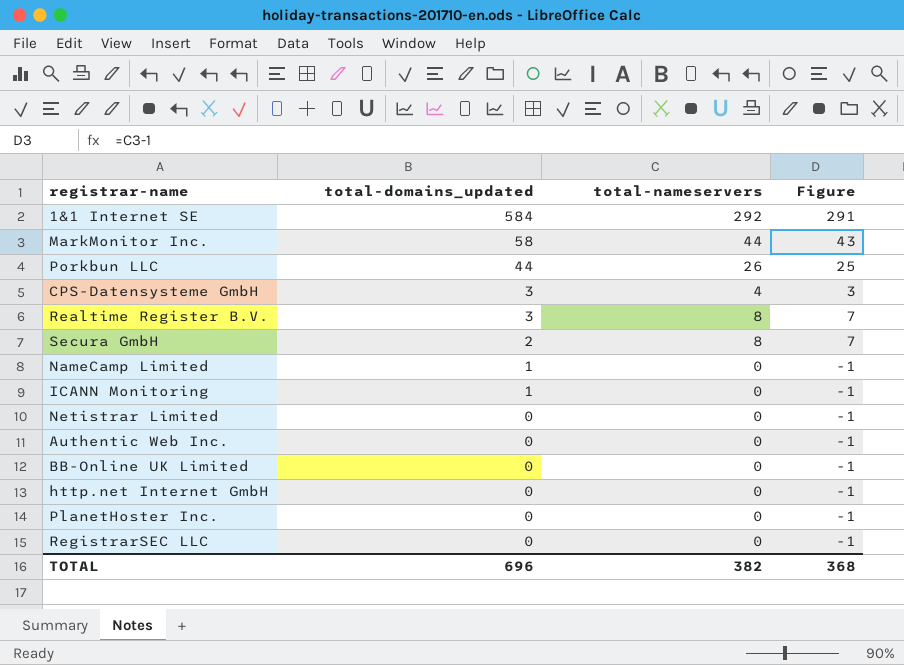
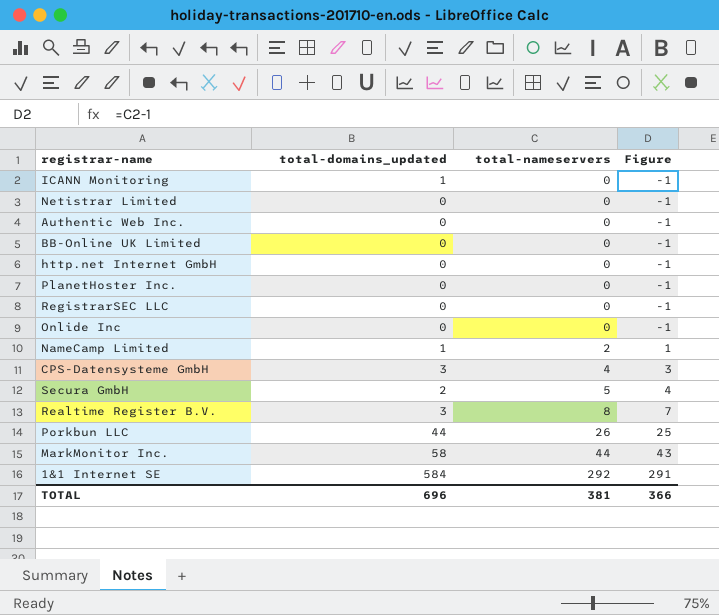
row order: total-domains_updated descending -> total-nameservers ascending
row Onlide Inc: none -> 0 | 0 | -1
NameCamp Limited | total-nameservers: 0 -> 2
NameCamp Limited | Figure: -1 -> 1
Secura GmbH | total-nameservers: 8 -> 5
Secura GmbH | Figure: 7 -> 4
TOTAL | total-nameservers: 382 -> 381
TOTAL | Figure: 368 -> 366

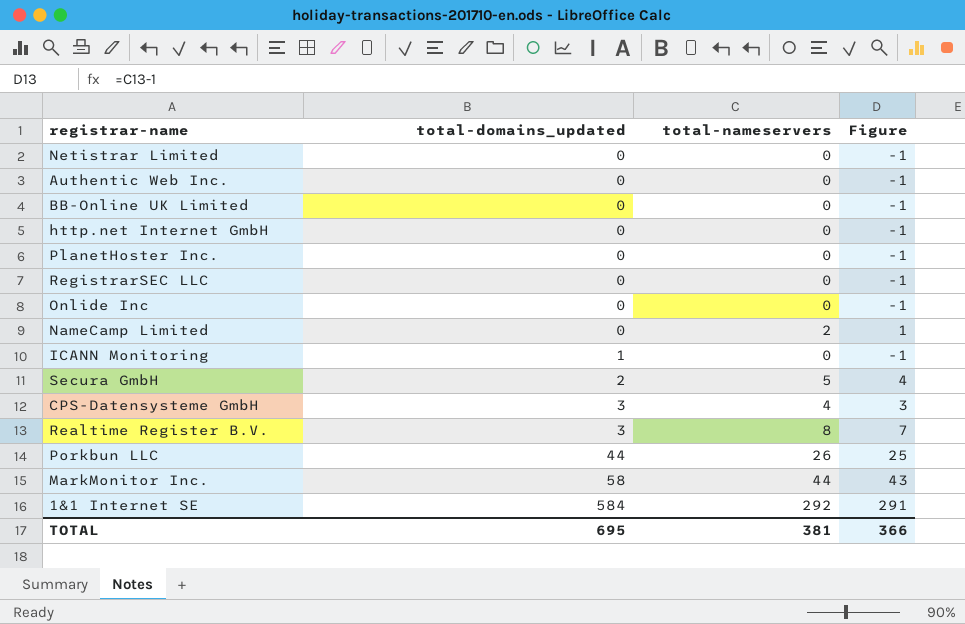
row order: total-nameservers ascending -> total-domains_updated ascending
NameCamp Limited | total-domains_updated: 1 -> 0
TOTAL | total-domains_updated: 696 -> 695

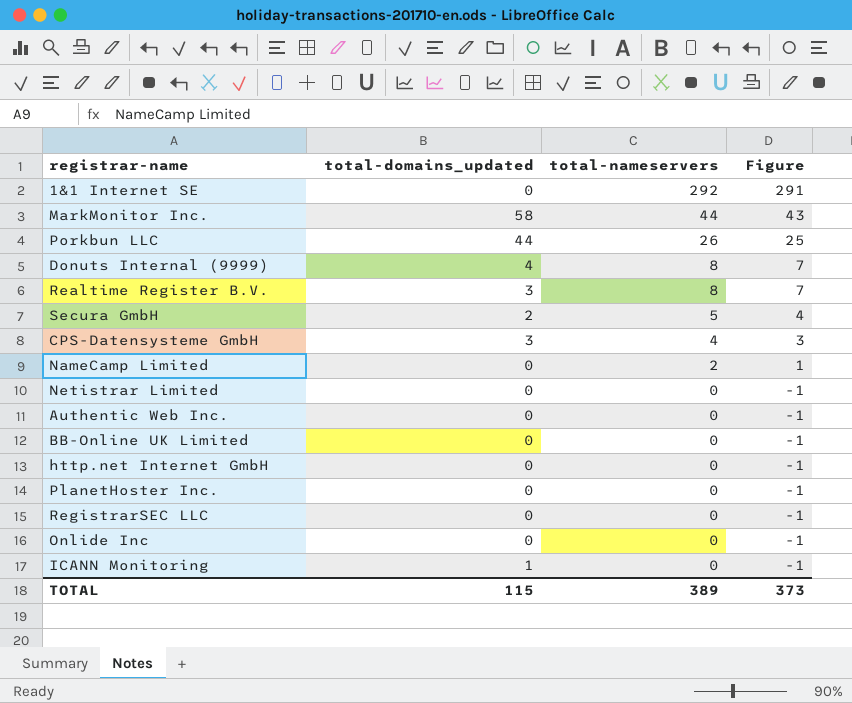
row order: total-domains_updated ascending -> total-nameservers descending
1&1 Internet SE | total-domains_updated: 584 -> 0
row Donuts Internal (9999): none -> 4 | 8 | 7
TOTAL | total-domains_updated: 695 -> 115
TOTAL | total-nameservers: 381 -> 389
TOTAL | Figure: 366 -> 373

